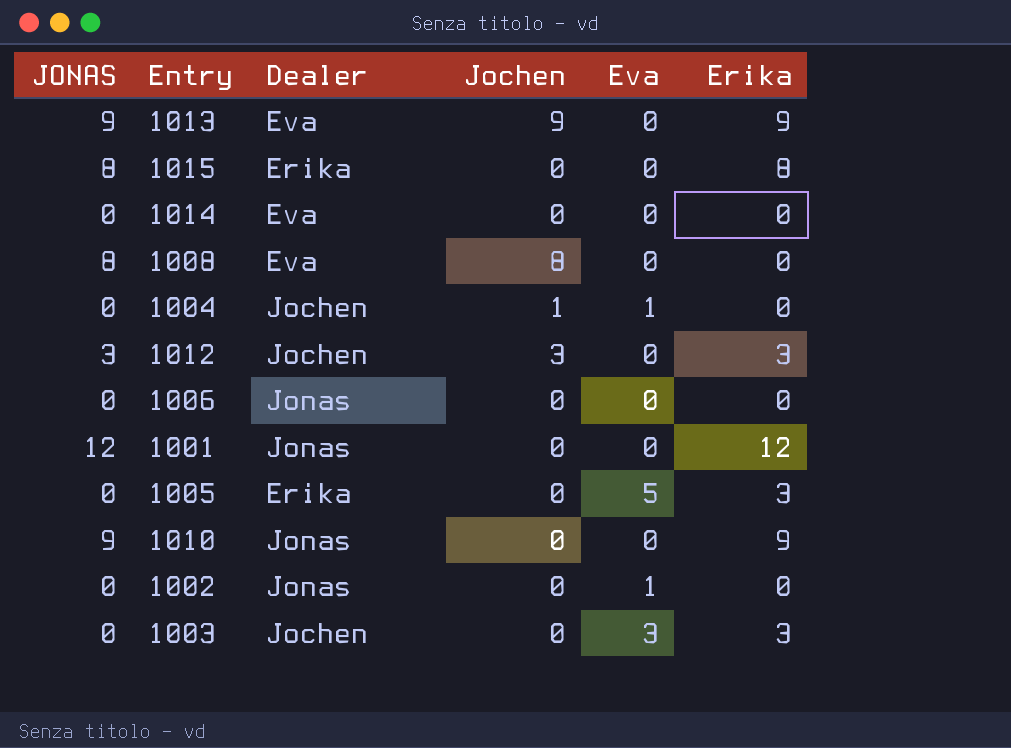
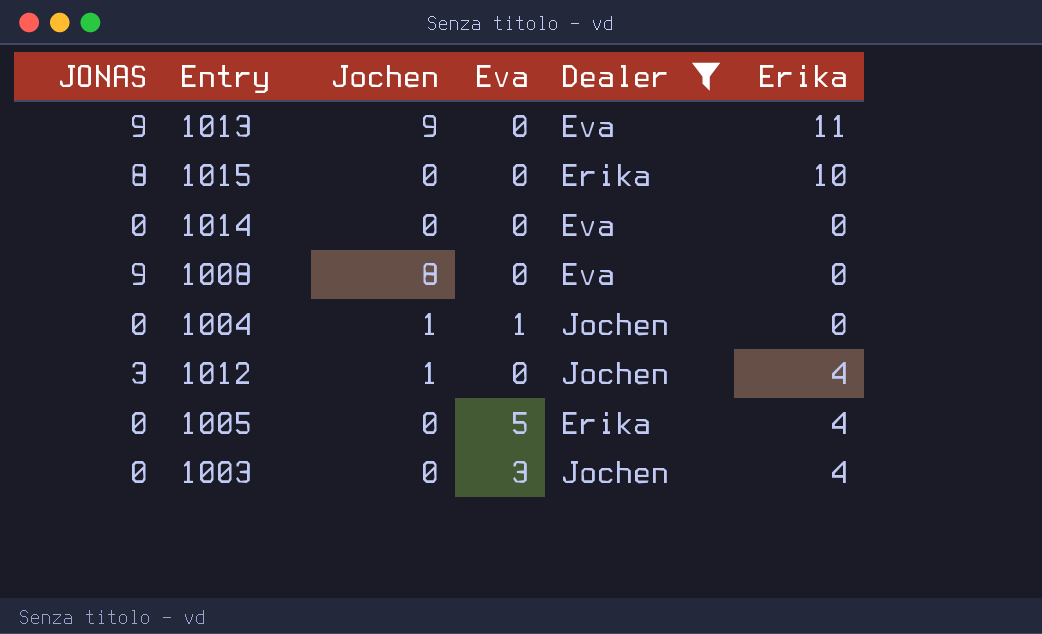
filter: none -> Dealer != Jonas
column Dealer | position: 3 -> 5
1013 | Erika: 9 -> 11
1015 | Erika: 8 -> 10
1008 | JONAS: 8 -> 9
1012 | Jochen: 3 -> 1
1012 | Erika: 3 -> 4
1005 | Erika: 3 -> 4
1003 | Erika: 3 -> 4

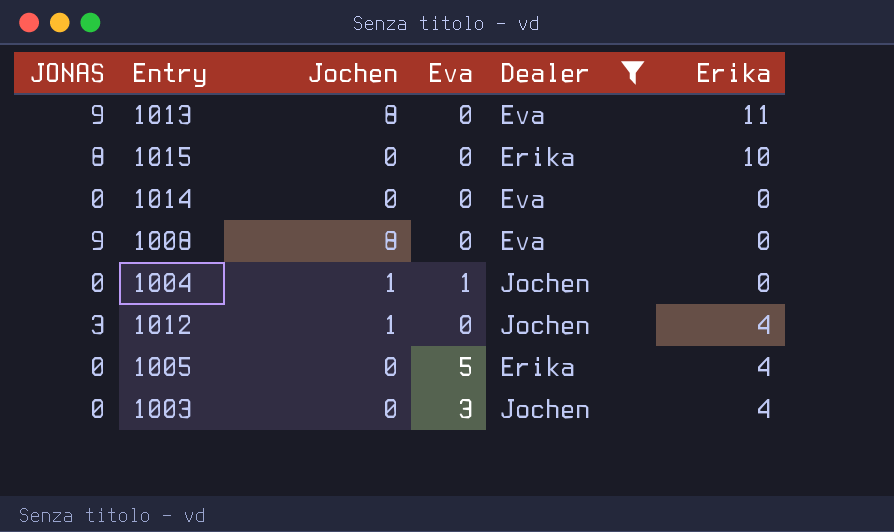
1013 | Jochen: 9 -> 8

